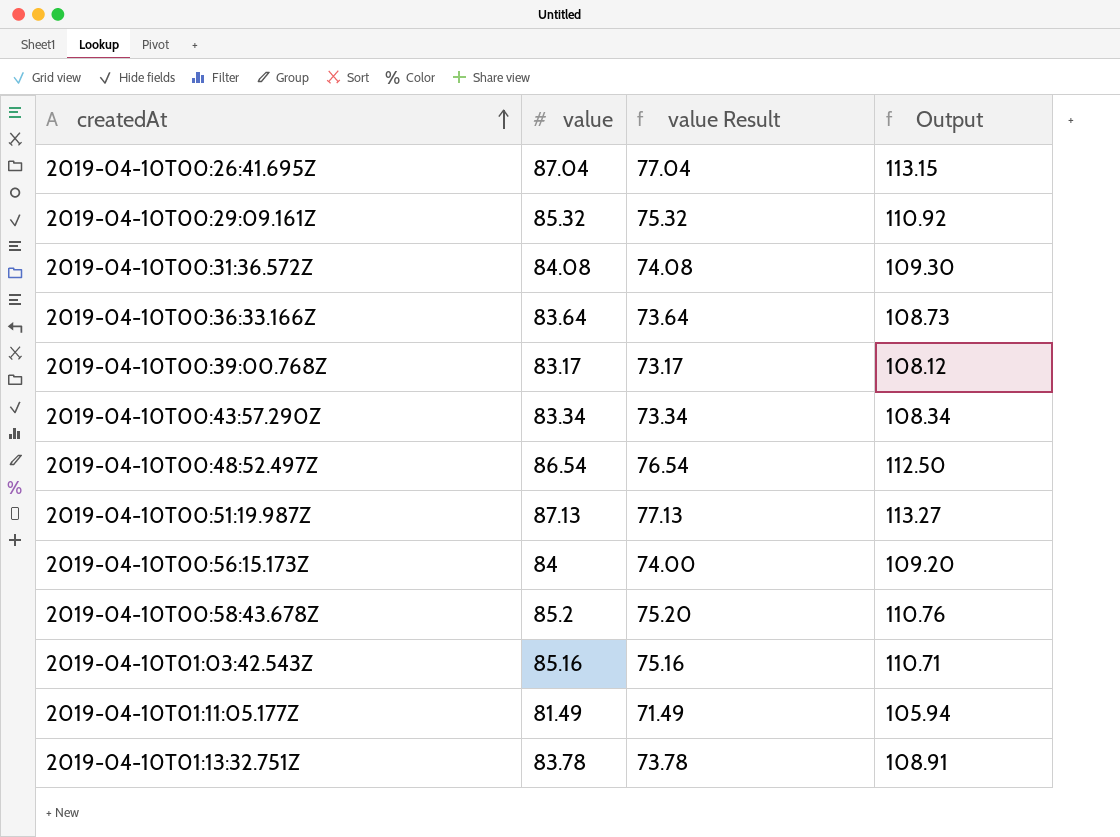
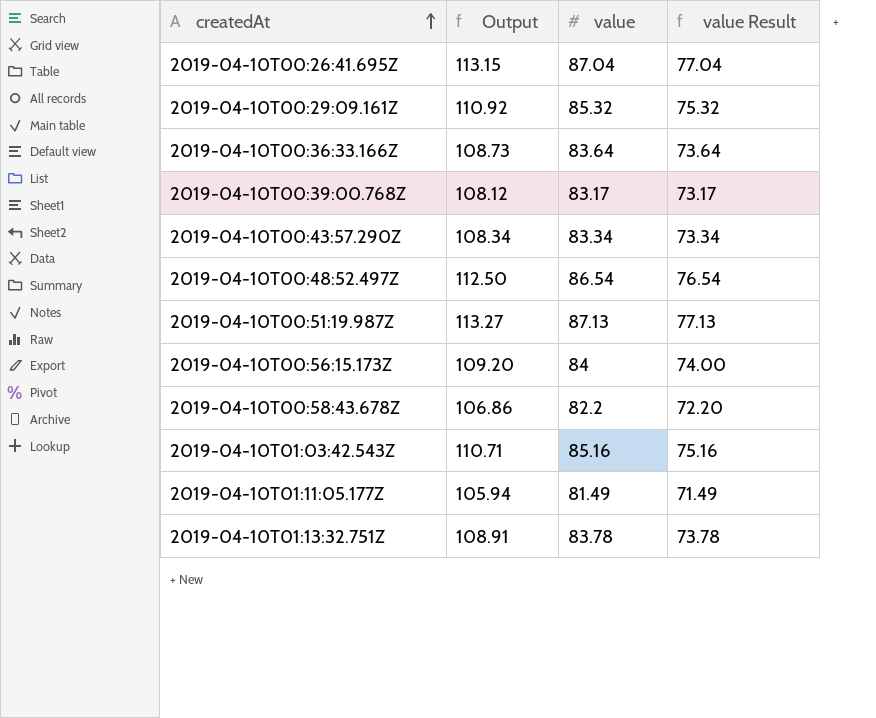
column Output | position: 4 -> 2
row 2019-04-10T00:31:36.572Z: 84.08 | 74.08 | 109.30 -> none
2019-04-10T00:58:43.678Z | Output: 110.76 -> 106.86
2019-04-10T00:58:43.678Z | value: 85.2 -> 82.2
2019-04-10T00:58:43.678Z | value Result: 75.20 -> 72.20

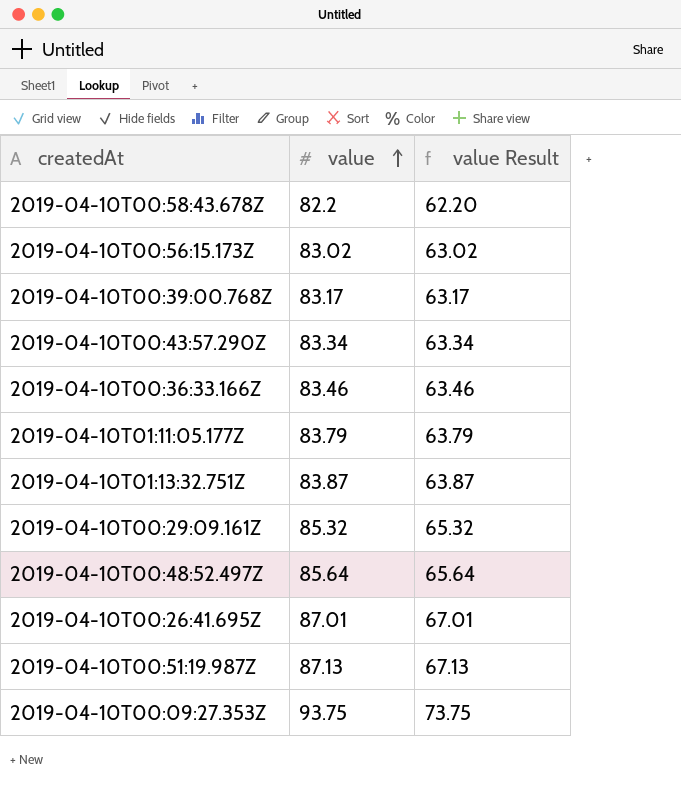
row order: createdAt ascending -> value ascending
column Output | formula: [value] * 1.3 -> none
column value Result | formula: [value] - 10 -> [value] - 20
row 2019-04-10T01:03:42.543Z: 110.71 | 85.16 | 75.16 -> none
2019-04-10T00:56:15.173Z | value: 84 -> 83.02
2019-04-10T00:36:33.166Z | value: 83.64 -> 83.46
2019-04-10T01:11:05.177Z | value: 81.49 -> 83.79
2019-04-10T01:13:32.751Z | value: 83.78 -> 83.87
2019-04-10T00:48:52.497Z | value: 86.54 -> 85.64
2019-04-10T00:26:41.695Z | value: 87.04 -> 87.01
row 2019-04-10T00:09:27.353Z: none -> 93.75 | 73.75

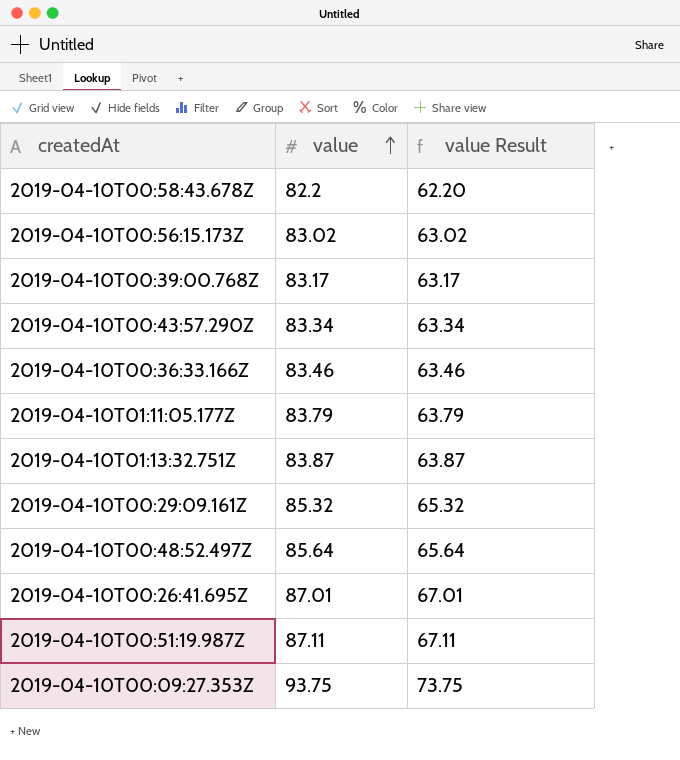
2019-04-10T00:51:19.987Z | value: 87.13 -> 87.11
2019-04-10T00:51:19.987Z | value Result: 67.13 -> 67.11

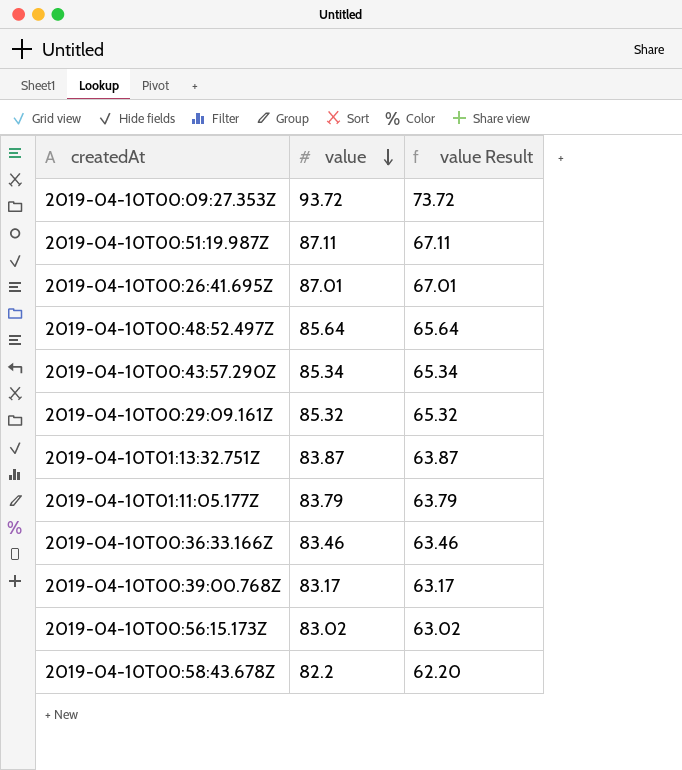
row order: value ascending -> value descending
2019-04-10T00:09:27.353Z | value: 93.75 -> 93.72
2019-04-10T00:09:27.353Z | value Result: 73.75 -> 73.72
2019-04-10T00:43:57.290Z | value: 83.34 -> 85.34
2019-04-10T00:43:57.290Z | value Result: 63.34 -> 65.34

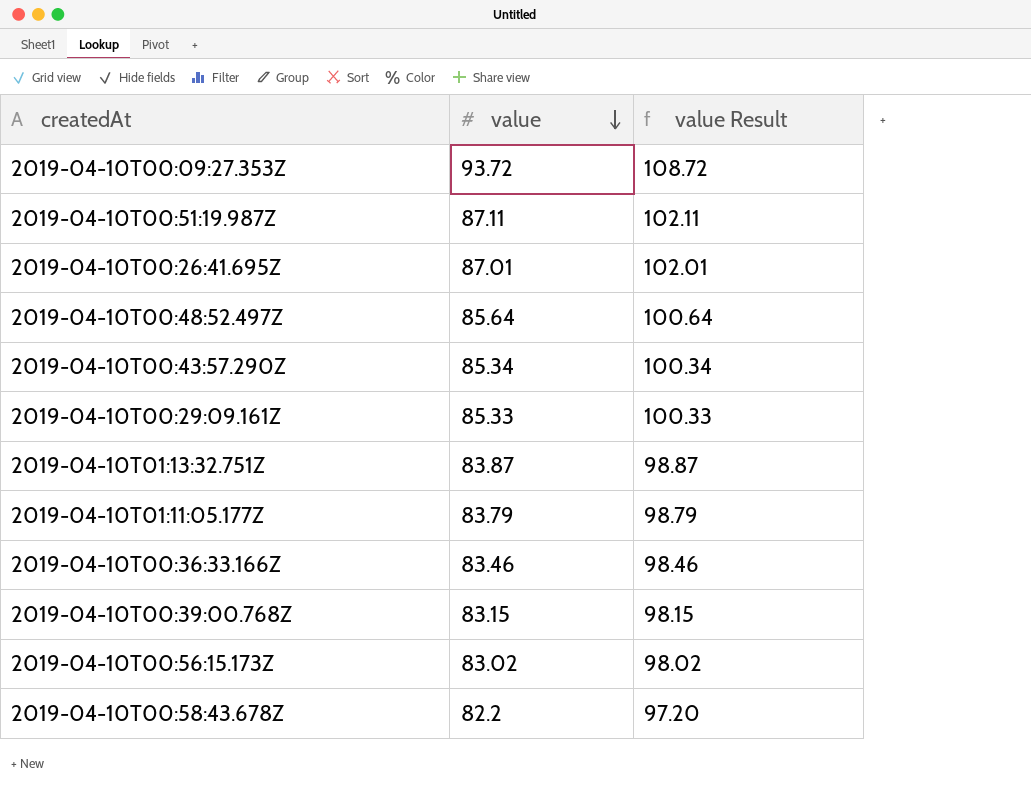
column value Result | formula: [value] - 20 -> [value] + 15
2019-04-10T00:29:09.161Z | value: 85.32 -> 85.33
2019-04-10T00:39:00.768Z | value: 83.17 -> 83.15

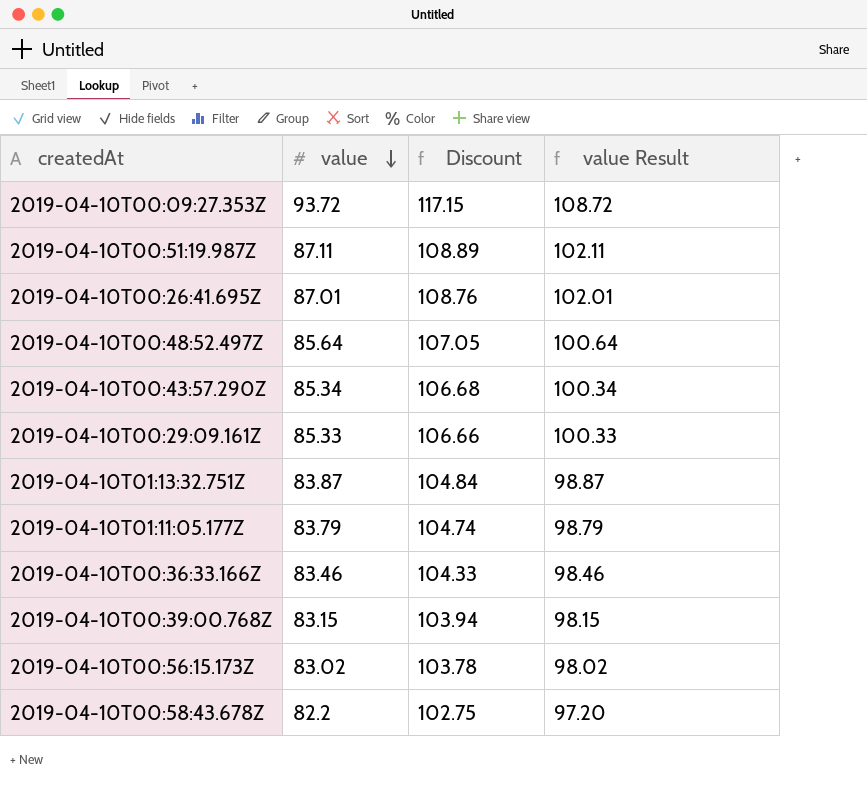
column Discount | formula: none -> [value] * 1.25

